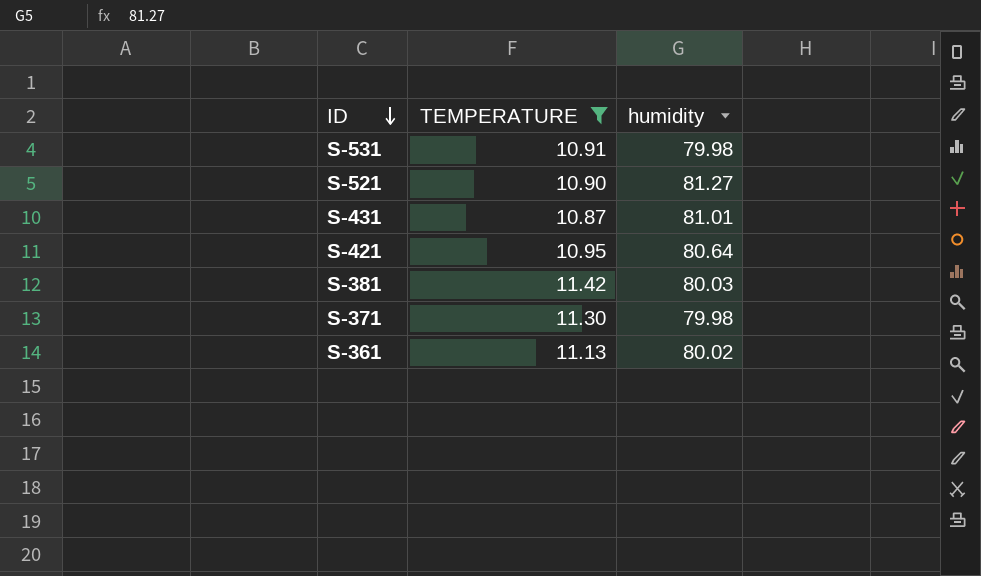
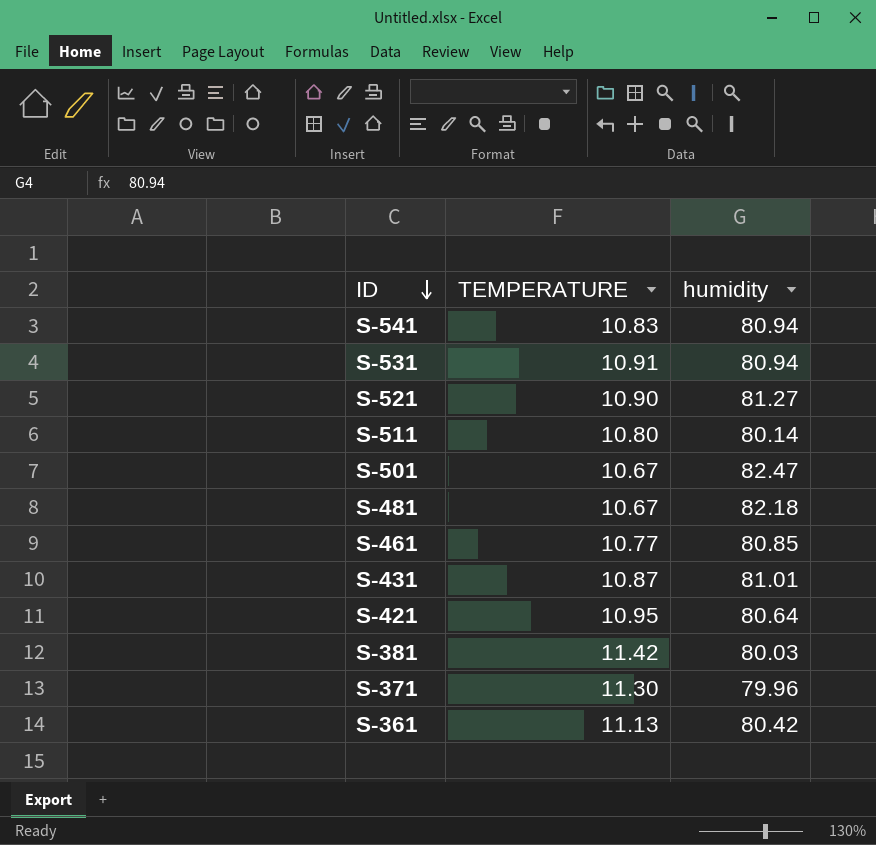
filter: TEMPERATURE >= 10.87 -> none
S-531 | humidity: 79.98 -> 80.94
S-371 | humidity: 79.98 -> 79.96
S-361 | humidity: 80.02 -> 80.42

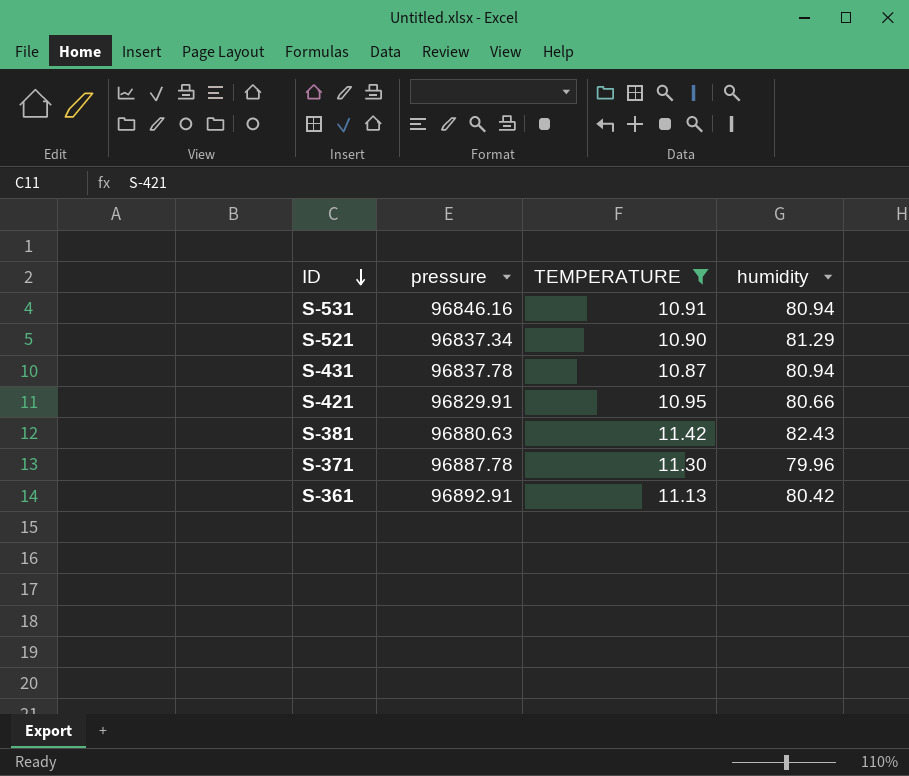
filter: none -> TEMPERATURE >= 10.87
column pressure | position: none -> 2
S-521 | humidity: 81.27 -> 81.29
S-431 | humidity: 81.01 -> 80.94
S-421 | humidity: 80.64 -> 80.66
S-381 | humidity: 80.03 -> 82.43

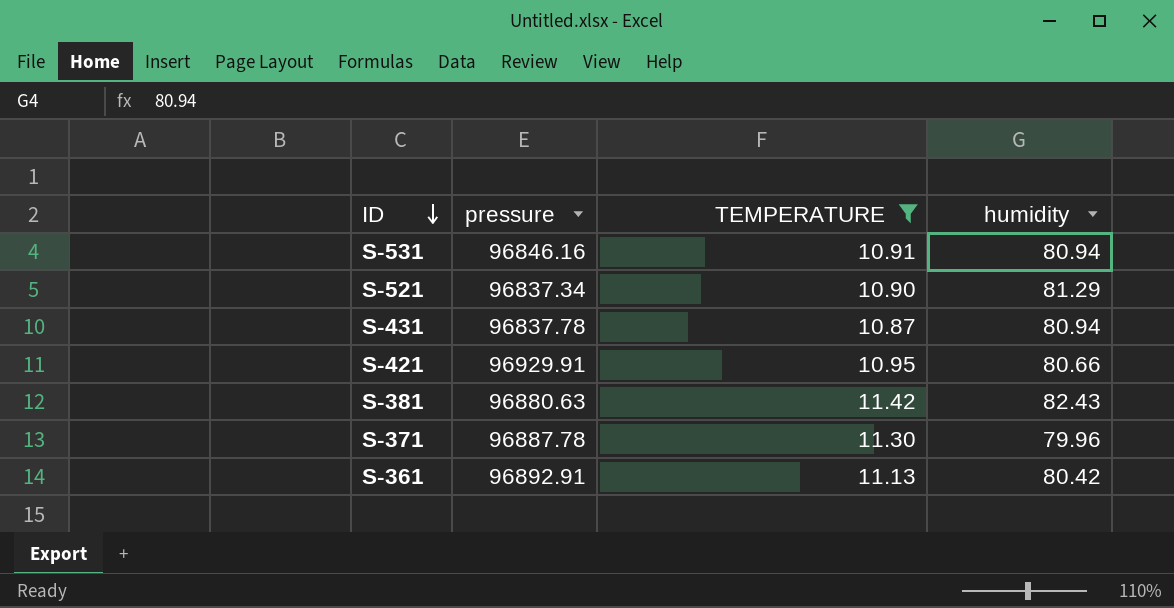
S-421 | pressure: 96829.91 -> 96929.91

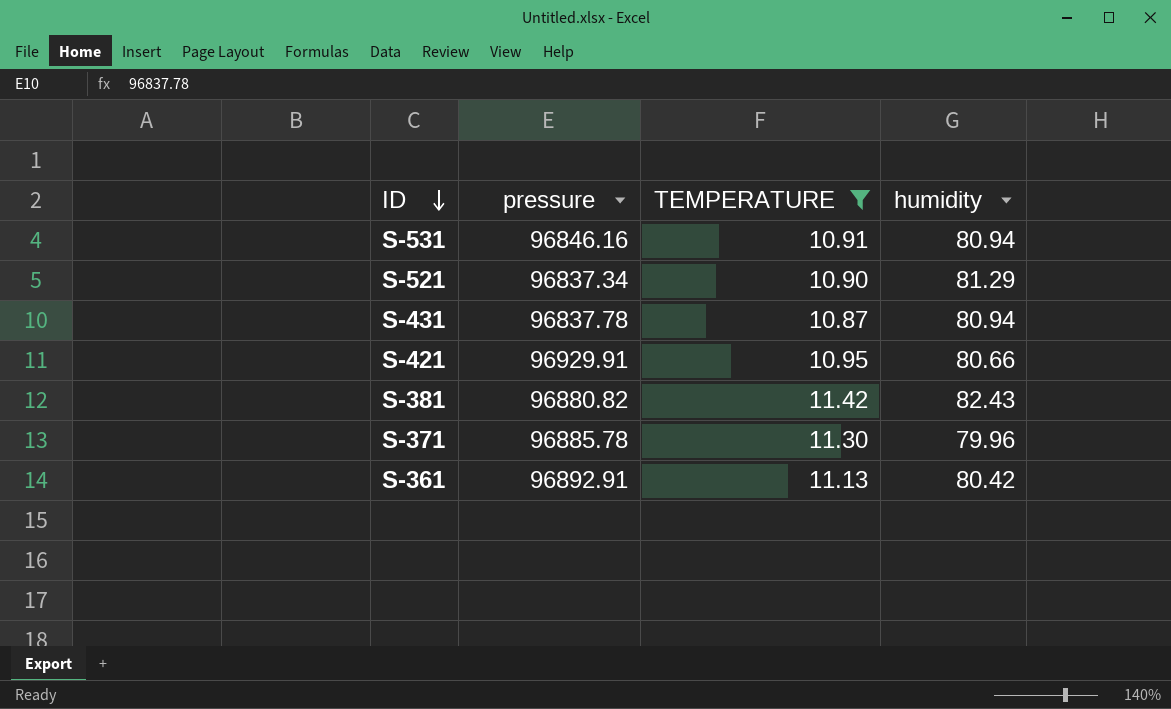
S-381 | pressure: 96880.63 -> 96880.82
S-371 | pressure: 96887.78 -> 96885.78

